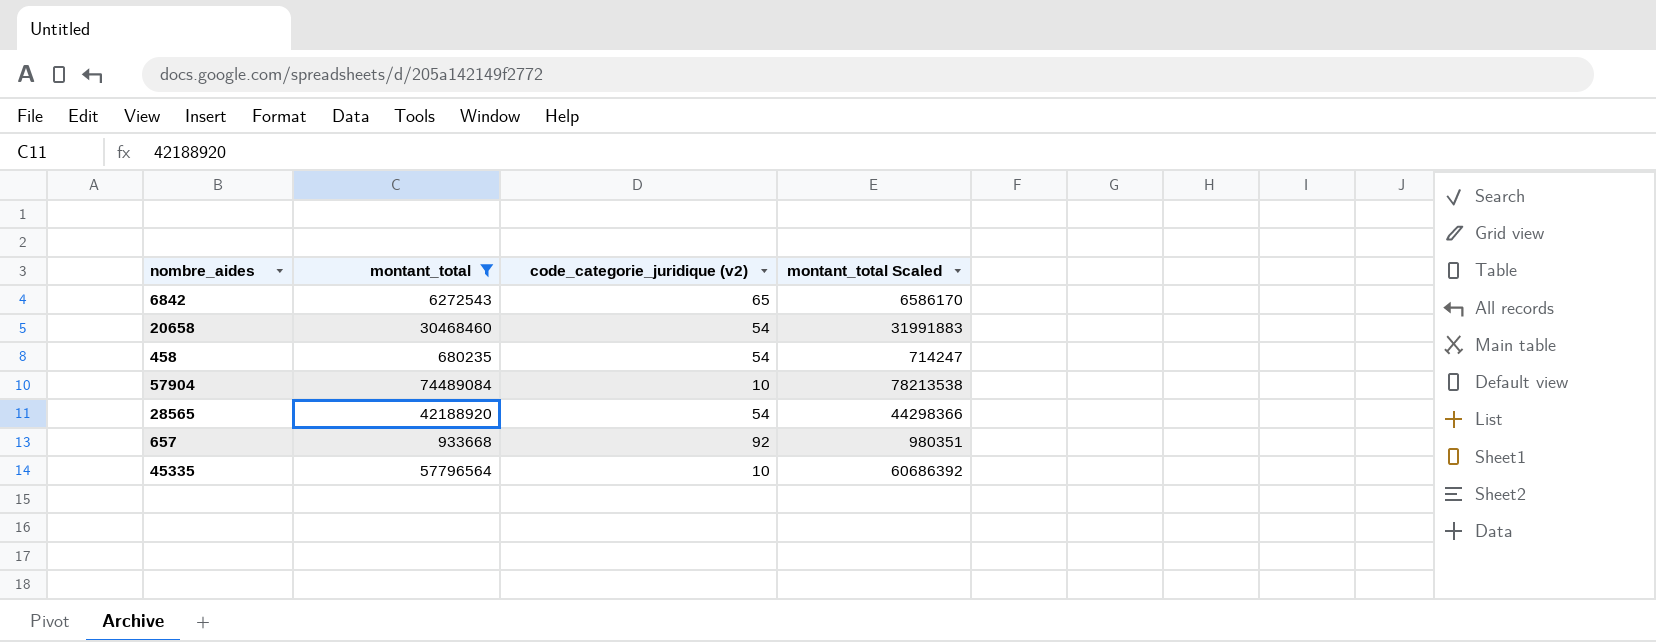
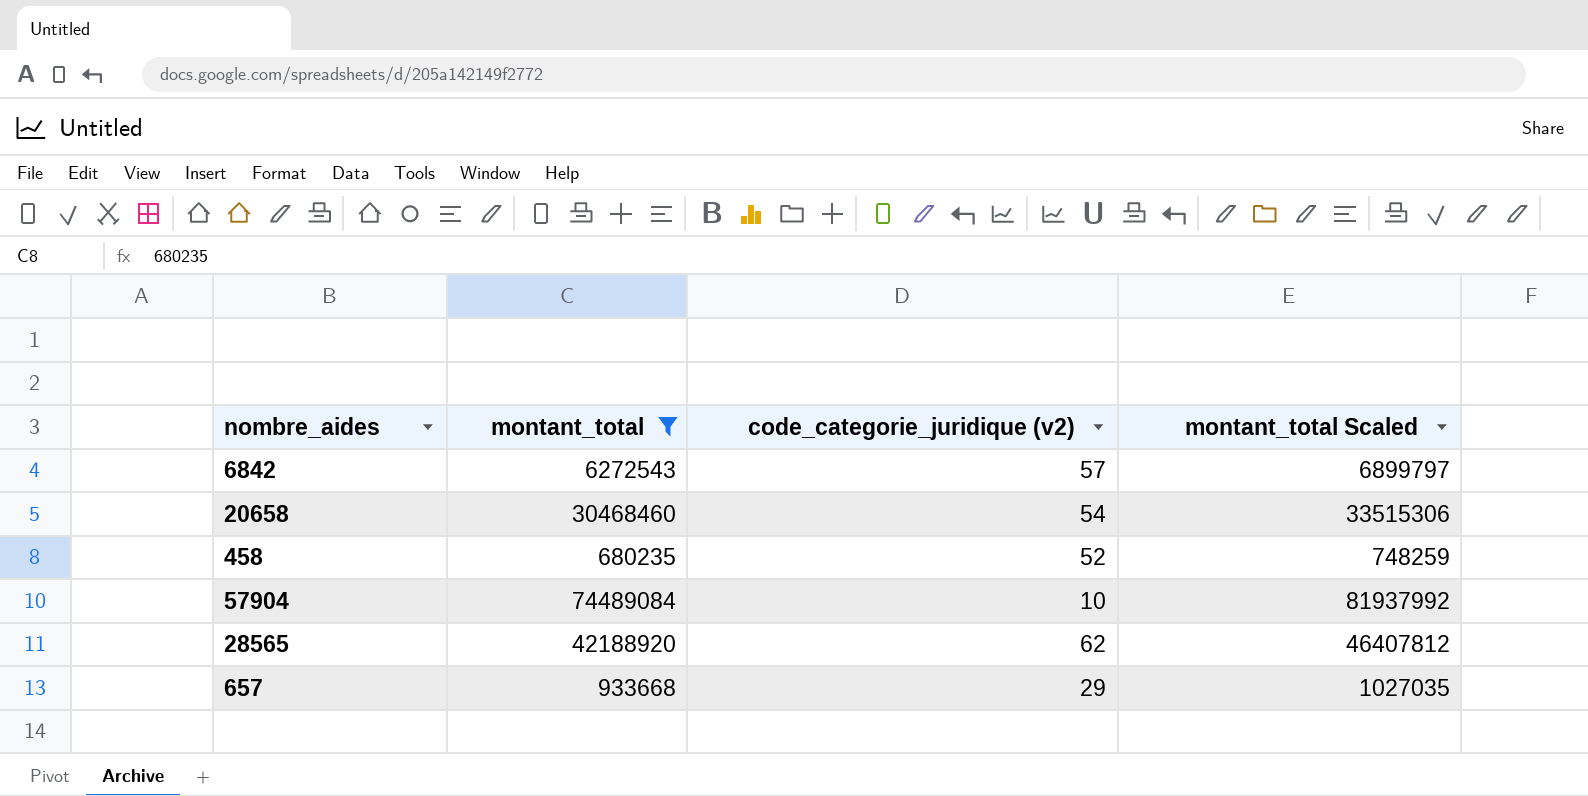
column montant_total Scaled | formula: [montant_total] * 1.05 -> [montant_total] * 1.1
row 45335: 57796564 | 10 | 60686392 -> none
6842 | code_categorie_juridique (v2): 65 -> 57
458 | code_categorie_juridique (v2): 54 -> 52
28565 | code_categorie_juridique (v2): 54 -> 62
657 | code_categorie_juridique (v2): 92 -> 29

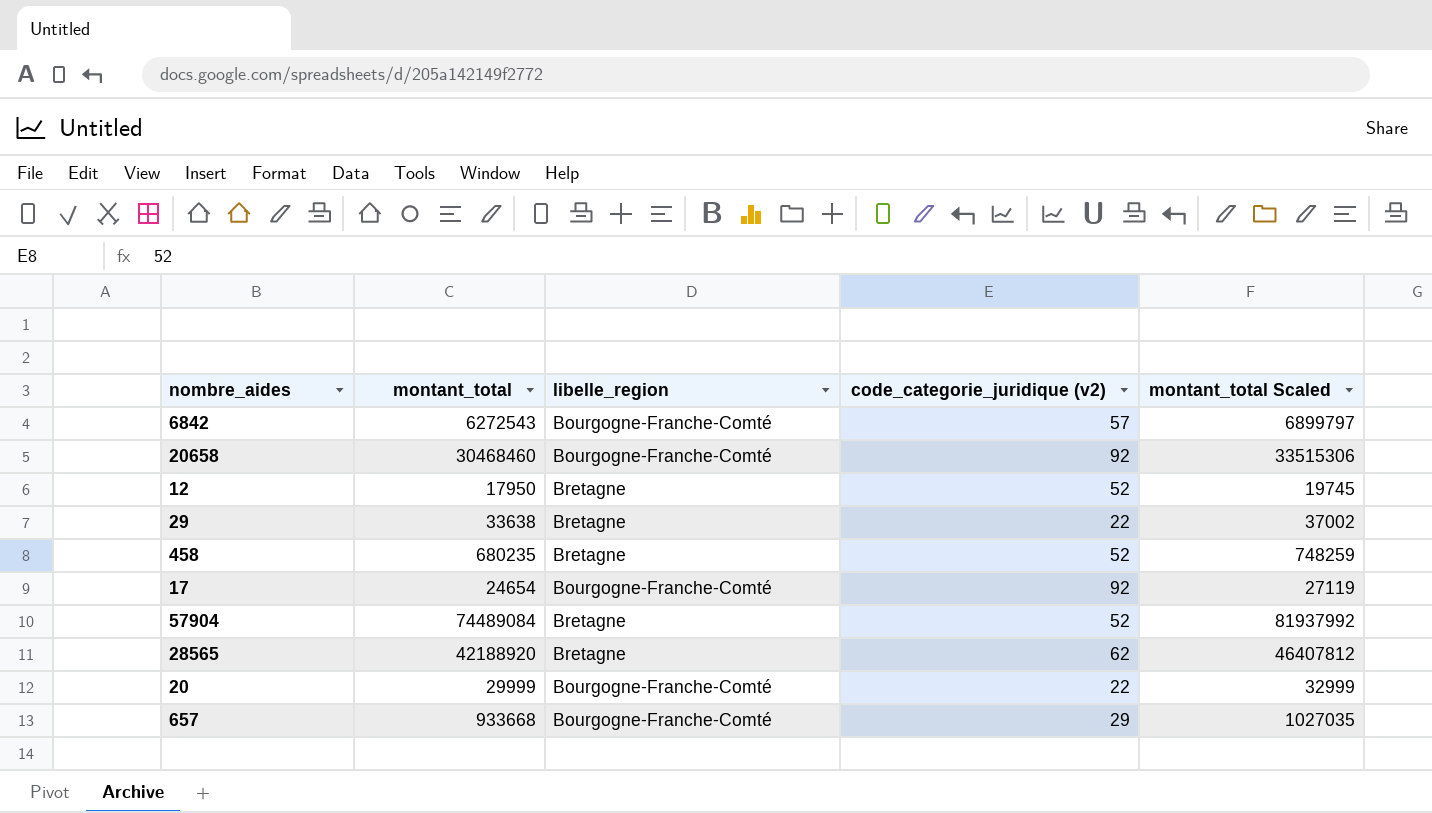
filter: montant_total >= 680235 -> none
column libelle_region | position: none -> 3
20658 | code_categorie_juridique (v2): 54 -> 92
57904 | code_categorie_juridique (v2): 10 -> 52

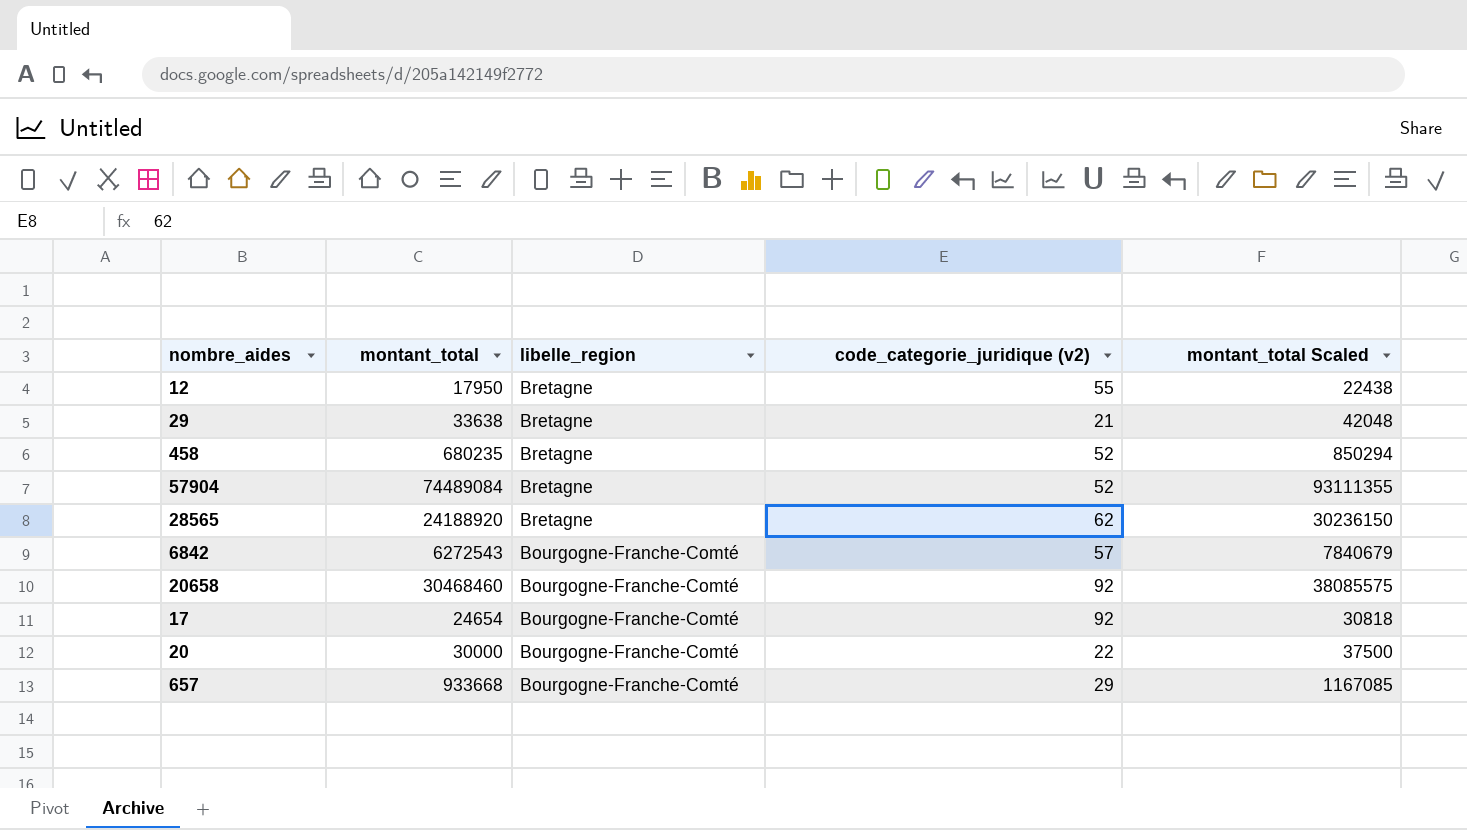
row order: none -> libelle_region descending
column montant_total Scaled | formula: [montant_total] * 1.1 -> [montant_total] * 1.25
12 | code_categorie_juridique (v2): 52 -> 55
29 | code_categorie_juridique (v2): 22 -> 21
28565 | montant_total: 42188920 -> 24188920
20 | montant_total: 29999 -> 30000

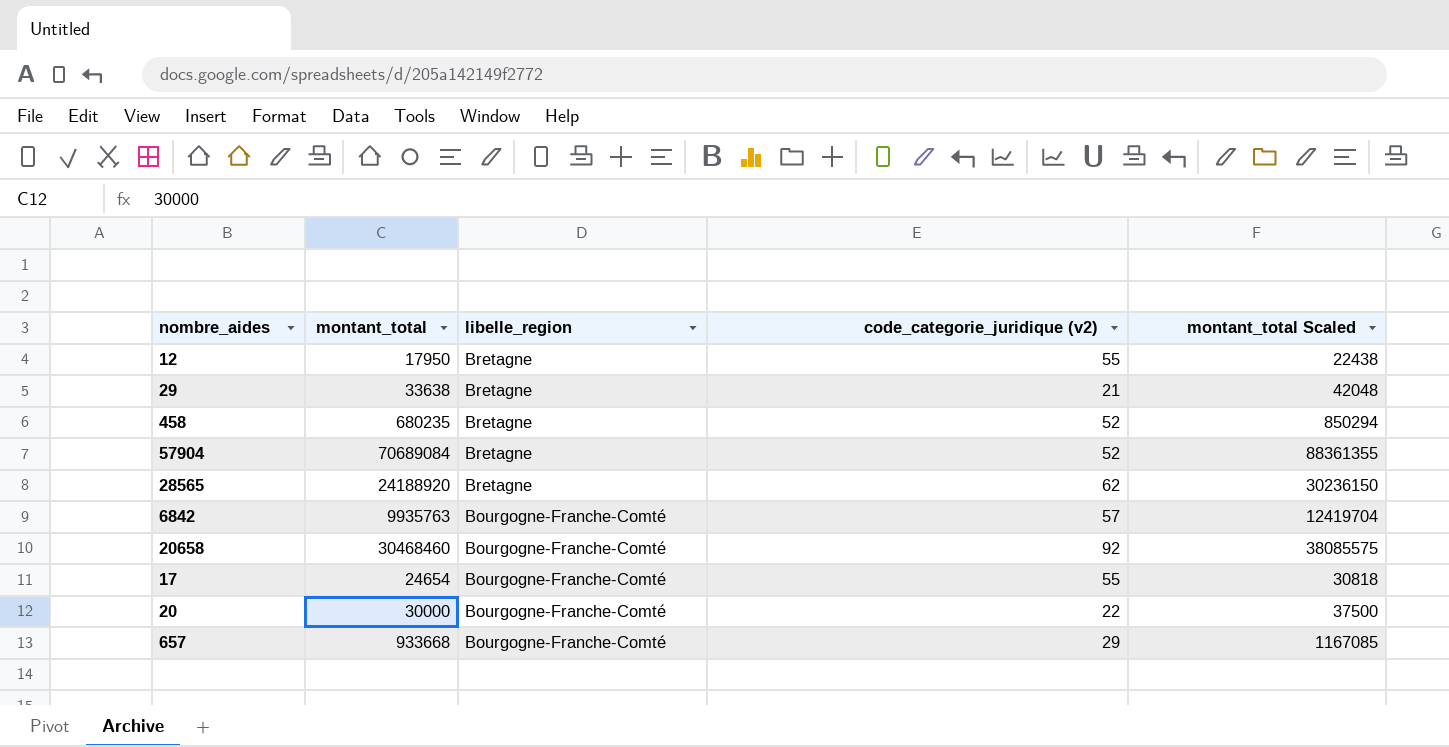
57904 | montant_total: 74489084 -> 70689084
57904 | montant_total Scaled: 93111355 -> 88361355
6842 | montant_total: 6272543 -> 9935763
6842 | montant_total Scaled: 7840679 -> 12419704
17 | code_categorie_juridique (v2): 92 -> 55

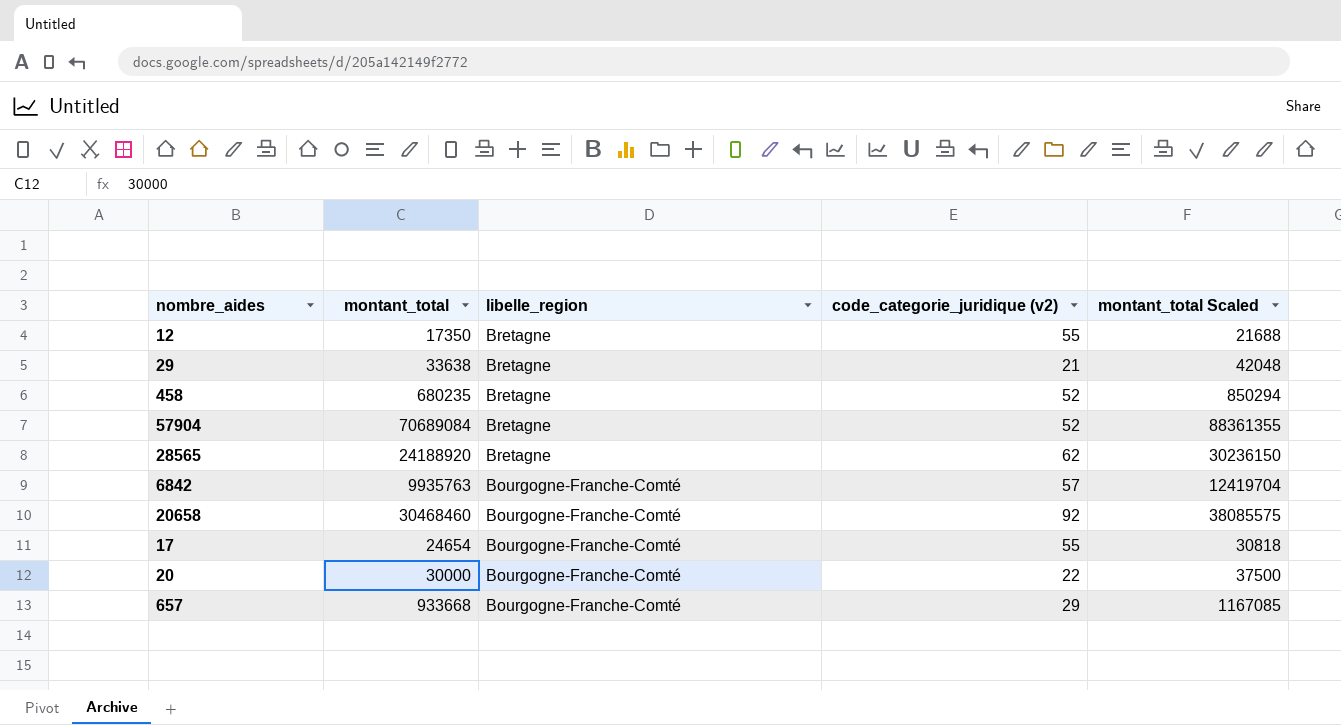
12 | montant_total: 17950 -> 17350
12 | montant_total Scaled: 22438 -> 21688

